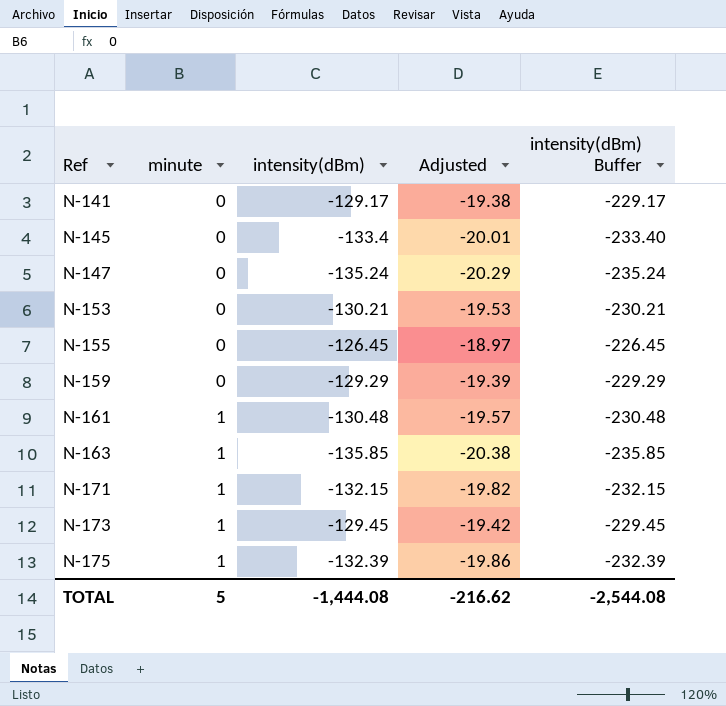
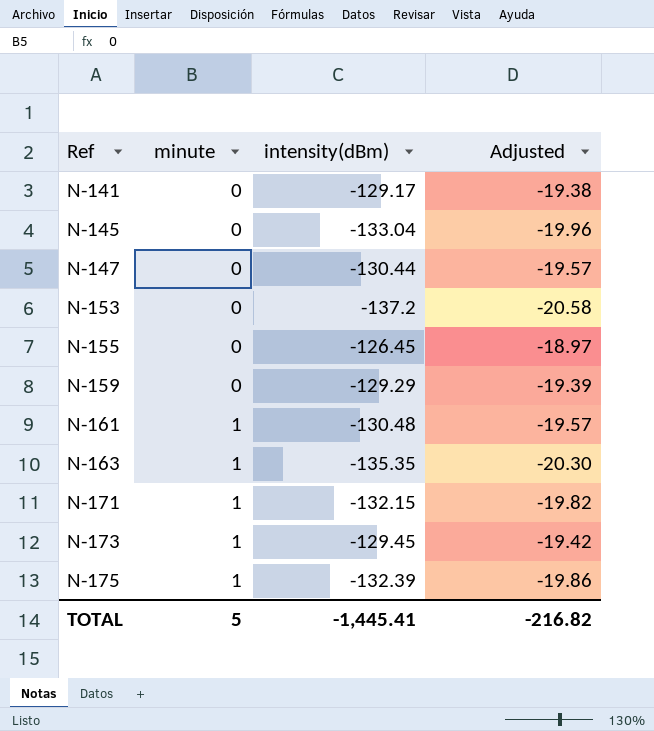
column intensity(dBm) Buffer | formula: [intensity(dBm)] - 100 -> none
N-145 | intensity(dBm): -133.4 -> -133.04
N-145 | Adjusted: -20.01 -> -19.96
N-147 | intensity(dBm): -135.24 -> -130.44
N-147 | Adjusted: -20.29 -> -19.57
N-153 | intensity(dBm): -130.21 -> -137.2
N-153 | Adjusted: -19.53 -> -20.58
N-163 | intensity(dBm): -135.85 -> -135.35
N-163 | Adjusted: -20.38 -> -20.30
TOTAL | intensity(dBm): -1,444.08 -> -1,445.41
TOTAL | Adjusted: -216.62 -> -216.82

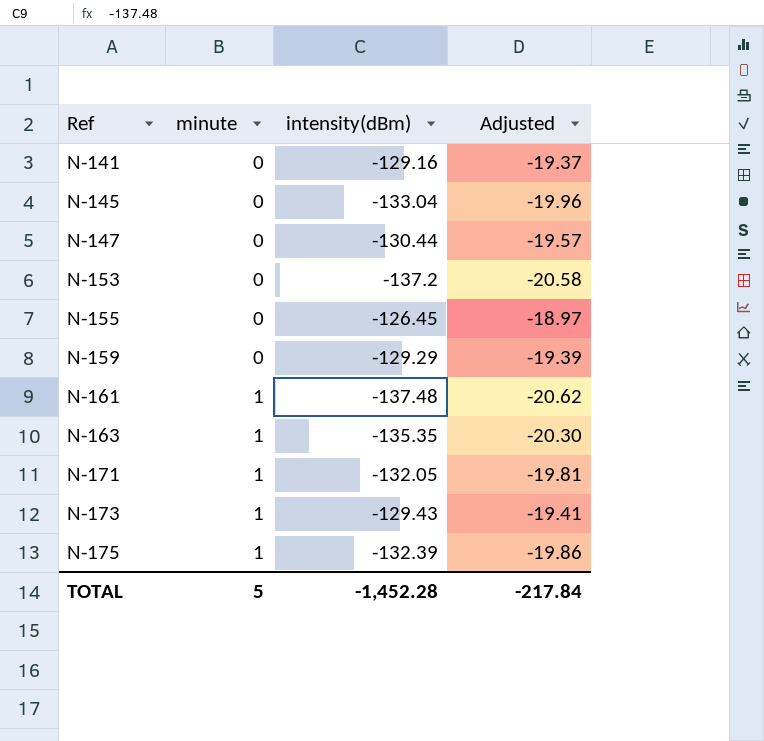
N-141 | intensity(dBm): -129.17 -> -129.16
N-141 | Adjusted: -19.38 -> -19.37
N-161 | intensity(dBm): -130.48 -> -137.48
N-161 | Adjusted: -19.57 -> -20.62
N-171 | intensity(dBm): -132.15 -> -132.05
N-171 | Adjusted: -19.82 -> -19.81
N-173 | intensity(dBm): -129.45 -> -129.43
N-173 | Adjusted: -19.42 -> -19.41
TOTAL | intensity(dBm): -1,445.41 -> -1,452.28
TOTAL | Adjusted: -216.82 -> -217.84

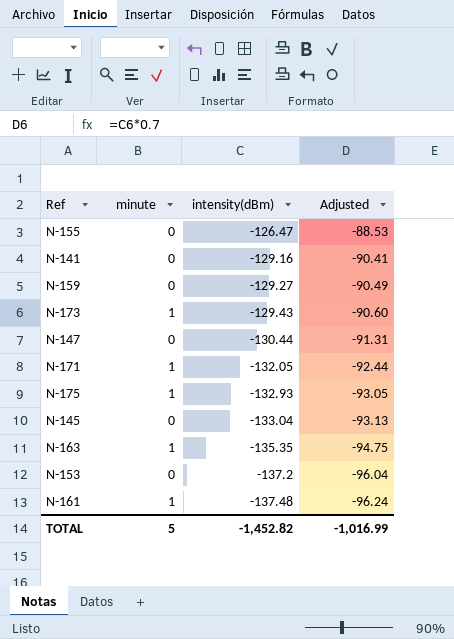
row order: Ref ascending -> intensity(dBm) descending
column Adjusted | formula: [intensity(dBm)] * 0.15 -> [intensity(dBm)] * 0.7
N-155 | intensity(dBm): -126.45 -> -126.47
N-159 | intensity(dBm): -129.29 -> -129.27
N-175 | intensity(dBm): -132.39 -> -132.93
TOTAL | intensity(dBm): -1,452.28 -> -1,452.82
TOTAL | Adjusted: -217.84 -> -1,016.99

